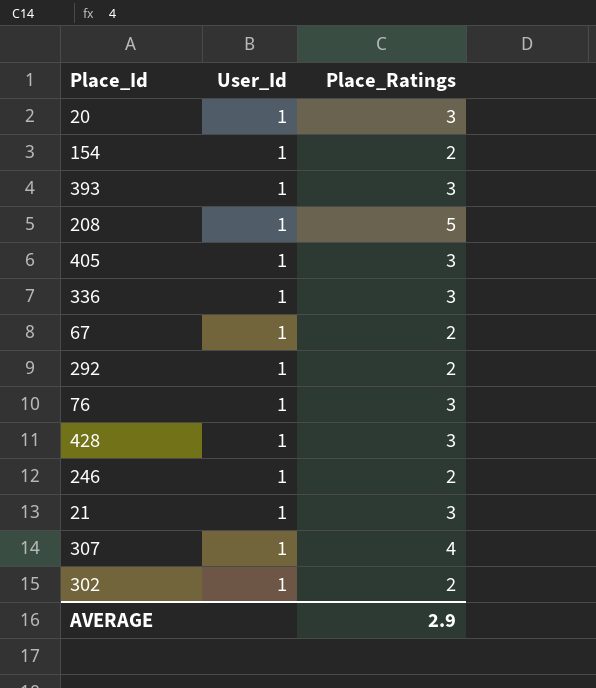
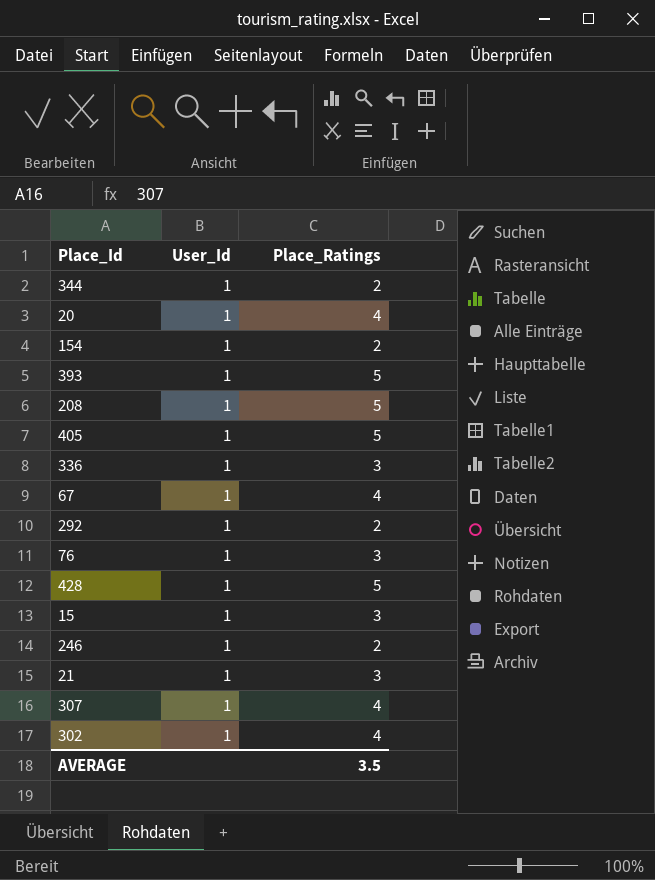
row 344: none -> 1 | 2
20 | Place_Ratings: 3 -> 4
393 | Place_Ratings: 3 -> 5
405 | Place_Ratings: 3 -> 5
67 | Place_Ratings: 2 -> 4
428 | Place_Ratings: 3 -> 5
row 15: none -> 1 | 3
302 | Place_Ratings: 2 -> 4
AVERAGE | Place_Ratings: 2.9 -> 3.5

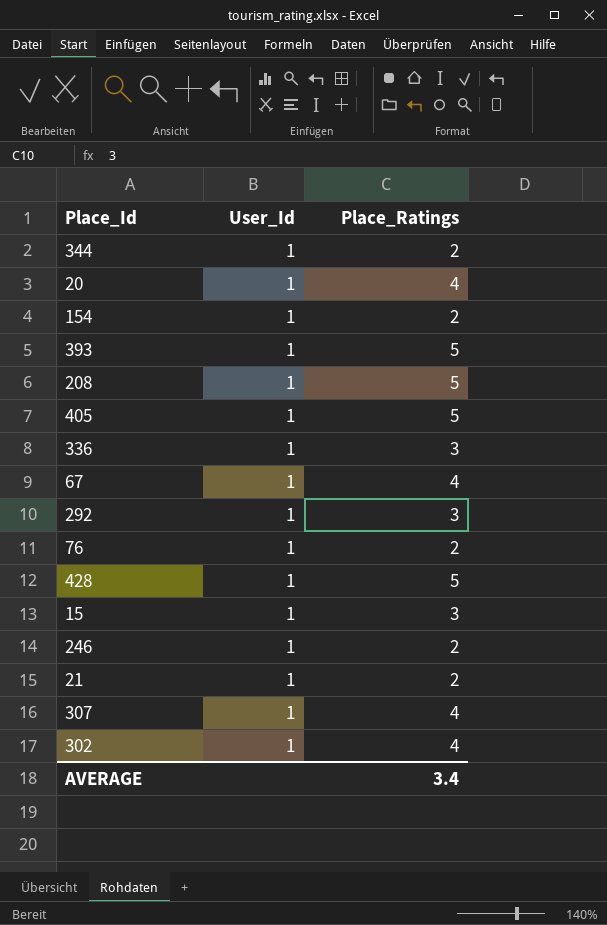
292 | Place_Ratings: 2 -> 3
76 | Place_Ratings: 3 -> 2
21 | Place_Ratings: 3 -> 2
AVERAGE | Place_Ratings: 3.5 -> 3.4

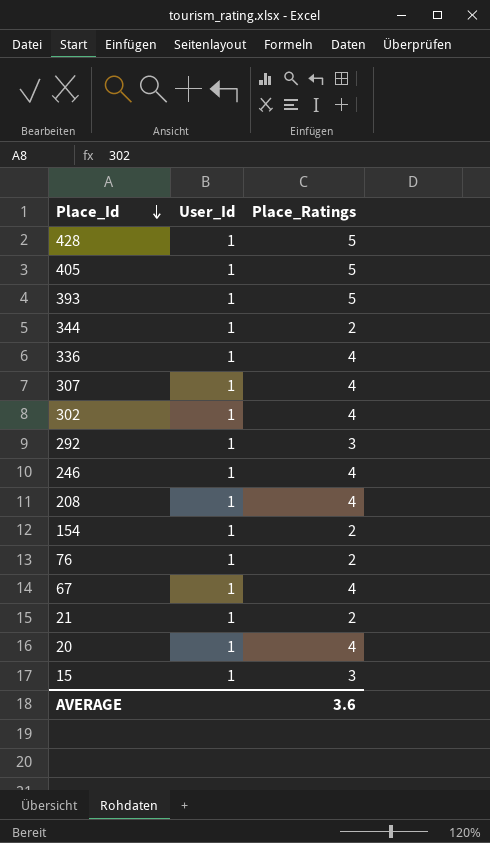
row order: none -> Place_Id descending
336 | Place_Ratings: 3 -> 4
246 | Place_Ratings: 2 -> 4
208 | Place_Ratings: 5 -> 4
AVERAGE | Place_Ratings: 3.4 -> 3.6

